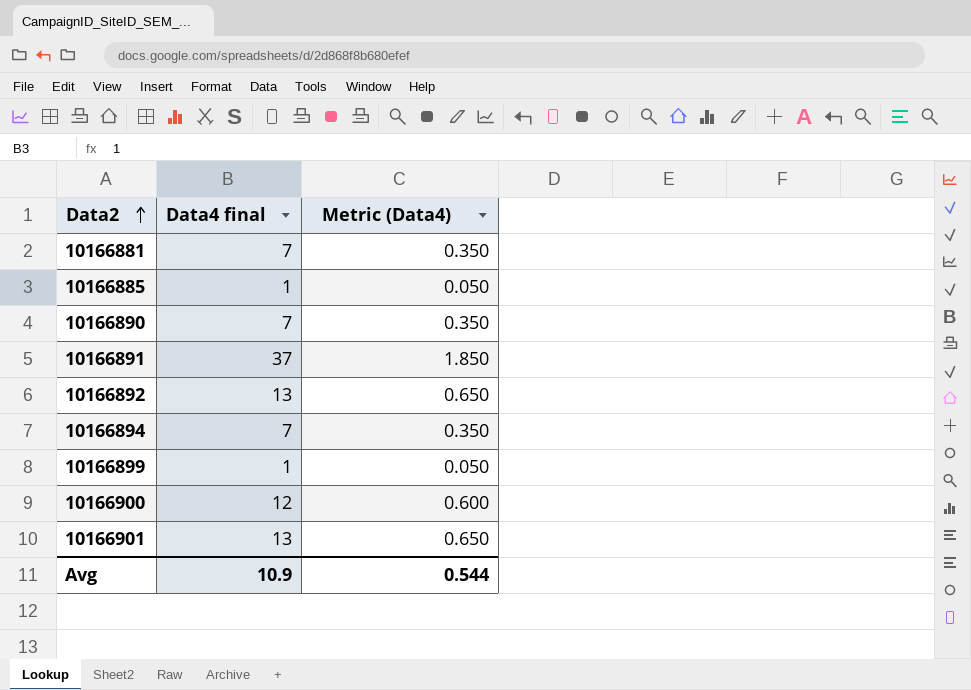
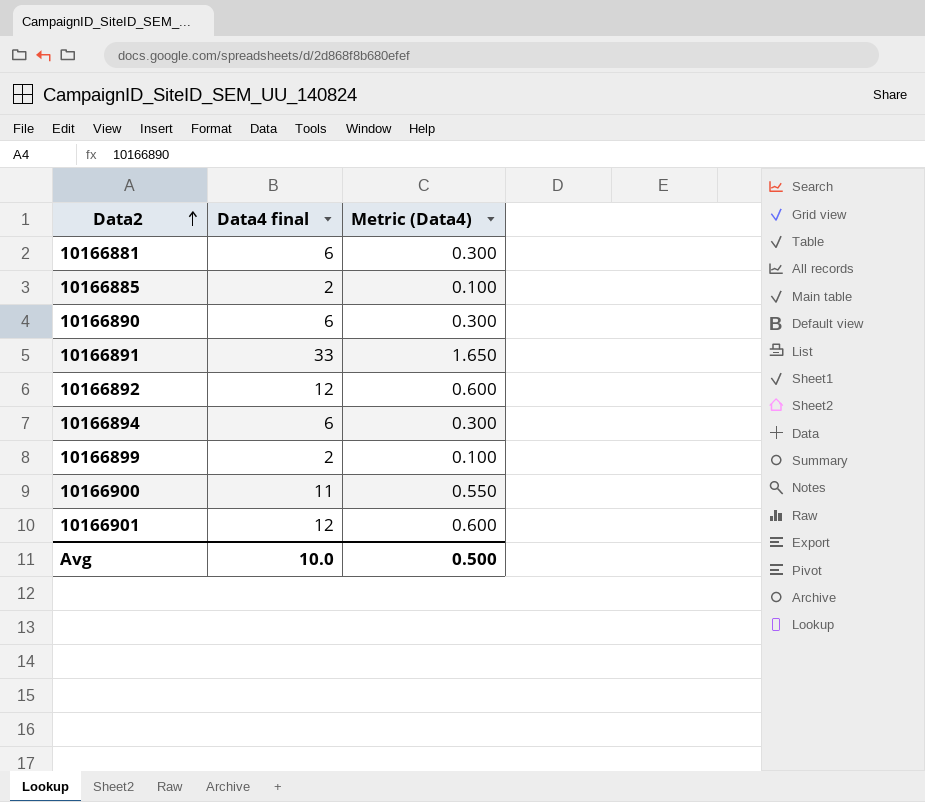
10166881 | Data4 final: 7 -> 6
10166881 | Metric (Data4): 0.350 -> 0.300
10166885 | Data4 final: 1 -> 2
10166885 | Metric (Data4): 0.050 -> 0.100
10166890 | Data4 final: 7 -> 6
10166890 | Metric (Data4): 0.350 -> 0.300
10166891 | Data4 final: 37 -> 33
10166891 | Metric (Data4): 1.850 -> 1.650
10166892 | Data4 final: 13 -> 12
10166892 | Metric (Data4): 0.650 -> 0.600
10166894 | Data4 final: 7 -> 6
10166894 | Metric (Data4): 0.350 -> 0.300
10166899 | Data4 final: 1 -> 2
10166899 | Metric (Data4): 0.050 -> 0.100
10166900 | Data4 final: 12 -> 11
10166900 | Metric (Data4): 0.600 -> 0.550
10166901 | Data4 final: 13 -> 12
10166901 | Metric (Data4): 0.650 -> 0.600
Avg | Data4 final: 10.9 -> 10.0
Avg | Metric (Data4): 0.544 -> 0.500

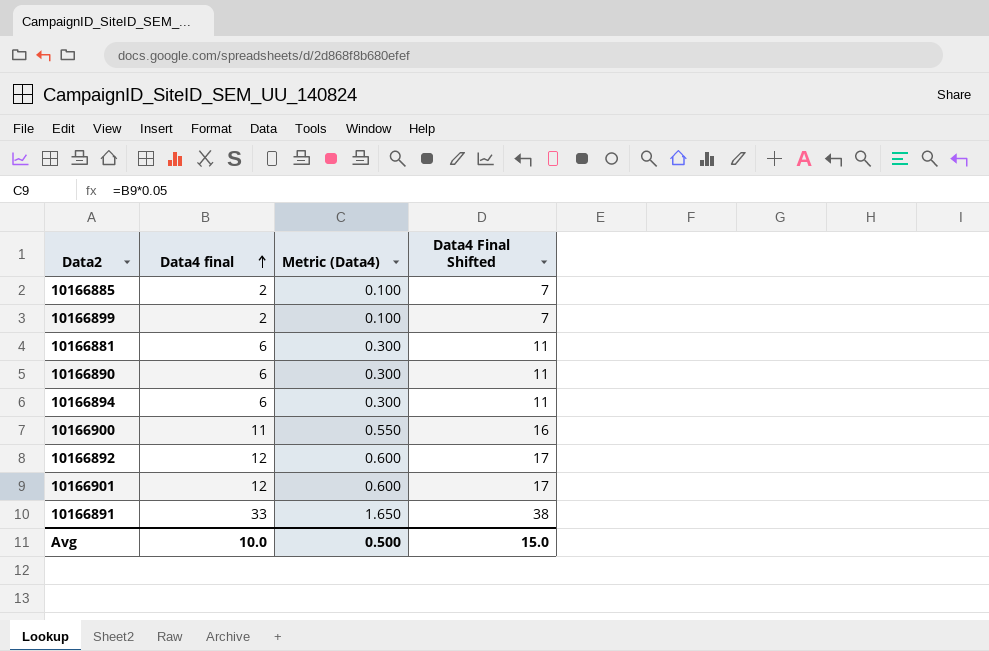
row order: Data2 ascending -> Data4 final ascending
column Data4 Final Shifted | formula: none -> [Data4 final] + 5

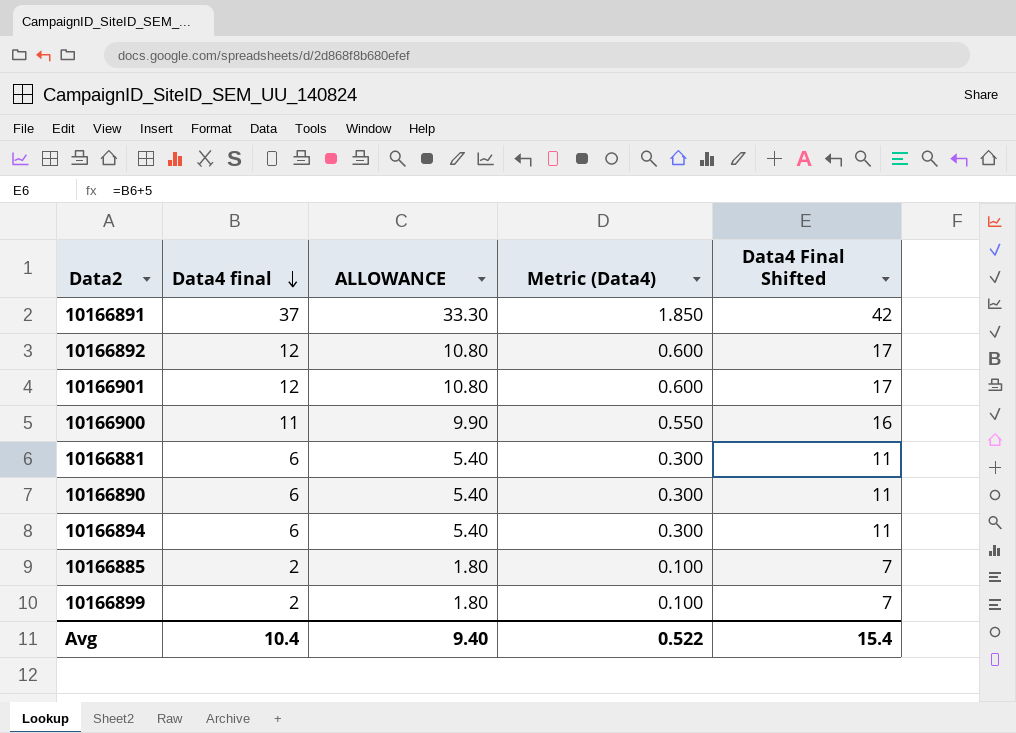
row order: Data4 final ascending -> Data4 final descending
column ALLOWANCE | formula: none -> [Data4 final] * 0.9
10166891 | Data4 final: 33 -> 37
10166891 | Metric (Data4): 1.650 -> 1.850
10166891 | Data4 Final Shifted: 38 -> 42
Avg | Data4 final: 10.0 -> 10.4
Avg | Metric (Data4): 0.500 -> 0.522
Avg | Data4 Final Shifted: 15.0 -> 15.4

